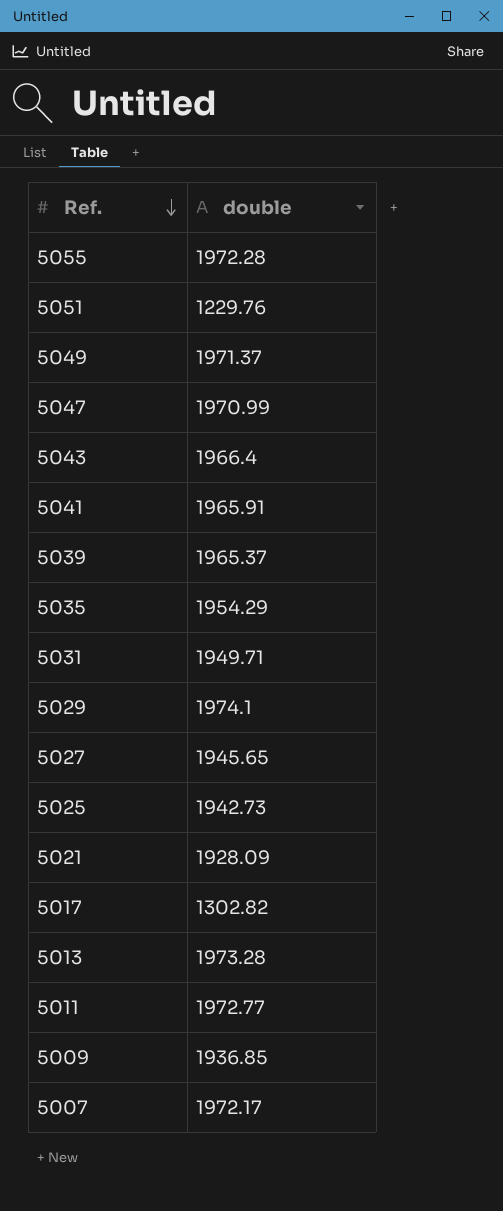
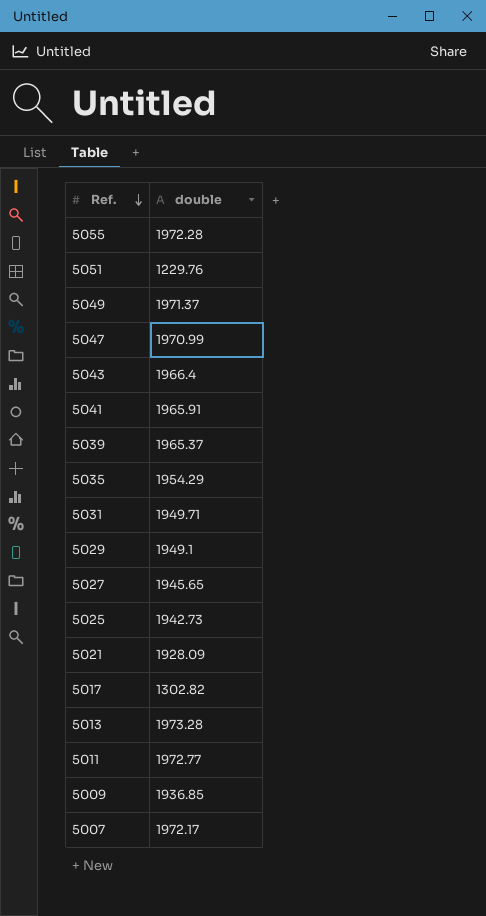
5029 | double: 1974.1 -> 1949.1

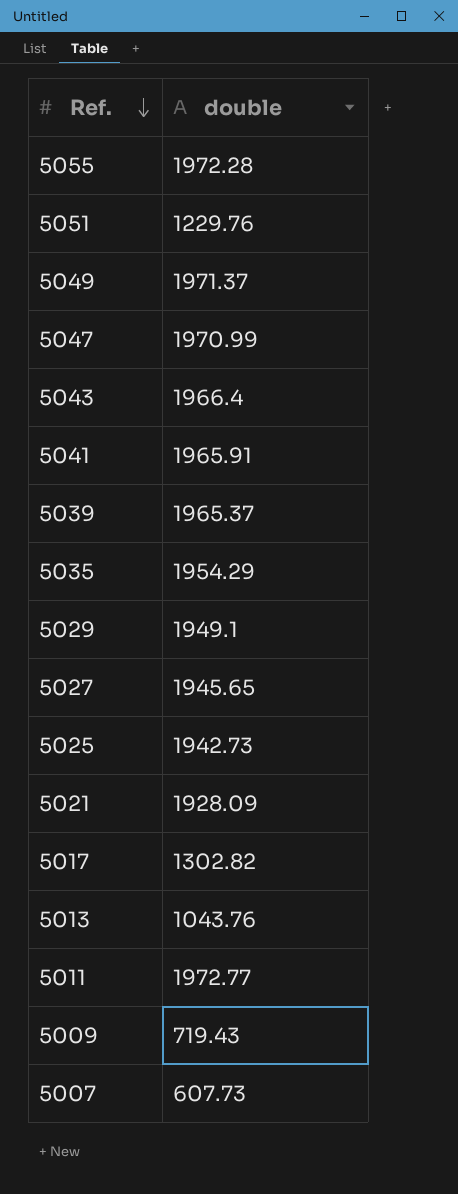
row 5031: 1949.71 -> none
5013 | double: 1973.28 -> 1043.76
5009 | double: 1936.85 -> 719.43
5007 | double: 1972.17 -> 607.73

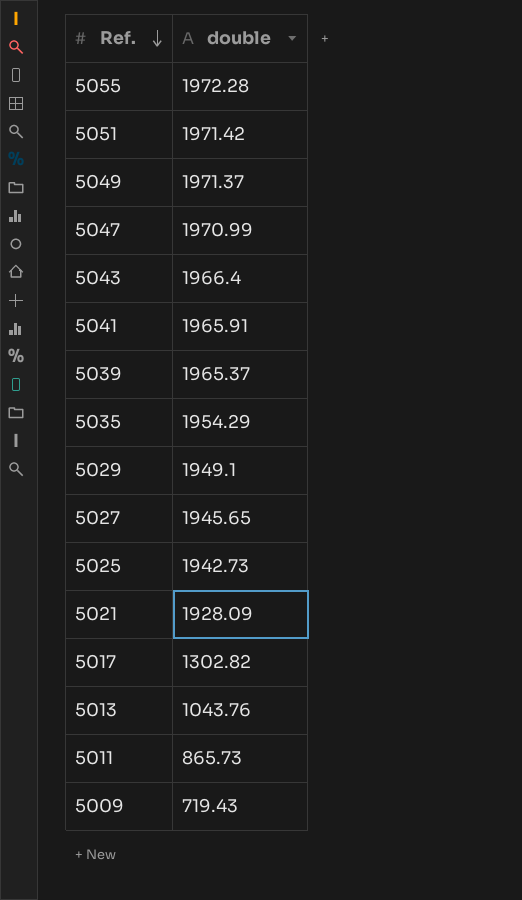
row 5007: 607.73 -> none
5051 | double: 1229.76 -> 1971.42
5011 | double: 1972.77 -> 865.73

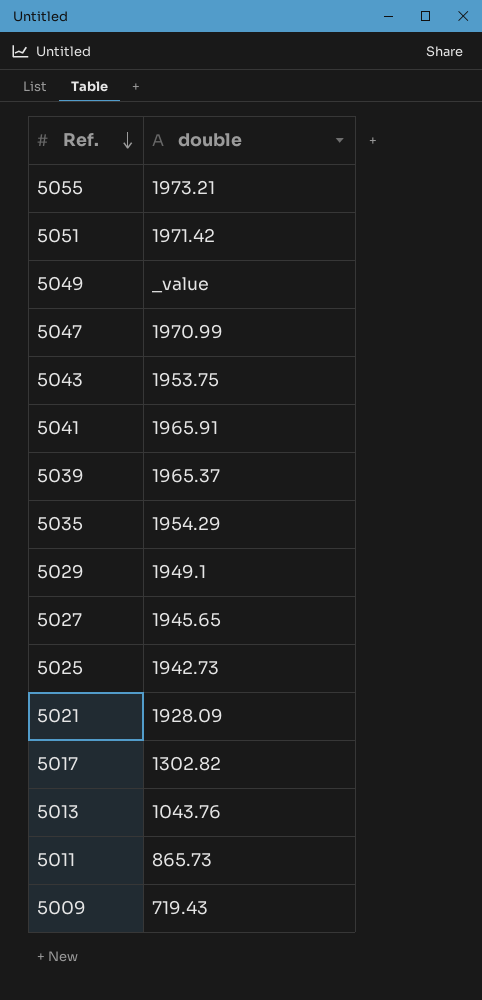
5055 | double: 1972.28 -> 1973.21
5049 | double: 1971.37 -> _value
5043 | double: 1966.4 -> 1953.75

